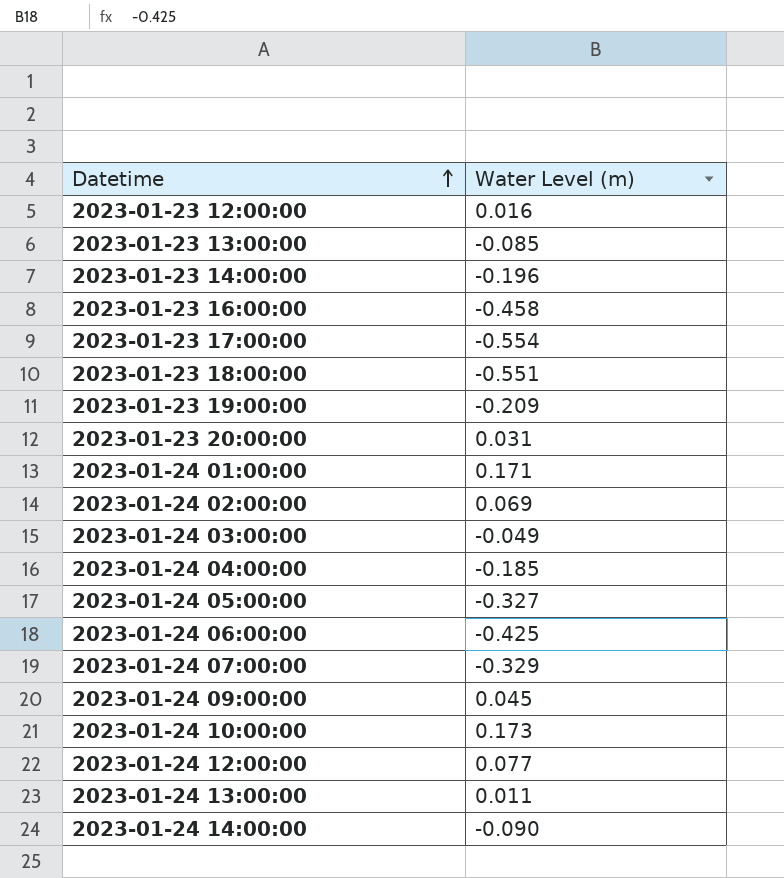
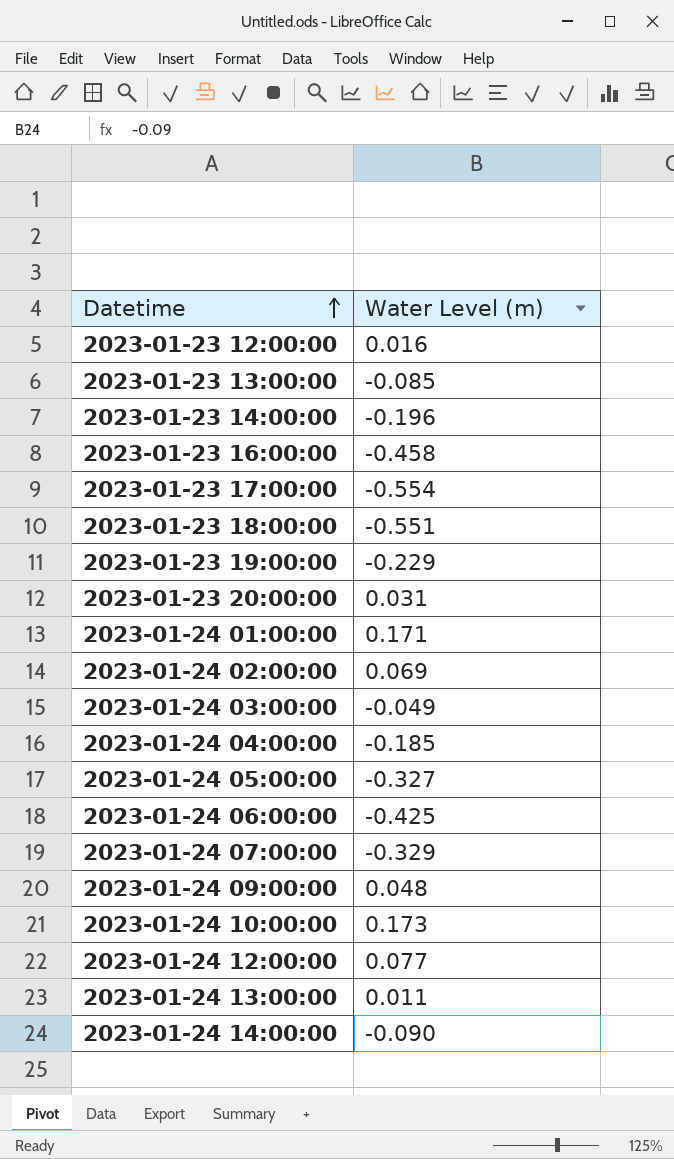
2023-01-23 19:00:00 | Water Level (m): -0.209 -> -0.229
2023-01-24 09:00:00 | Water Level (m): 0.045 -> 0.048

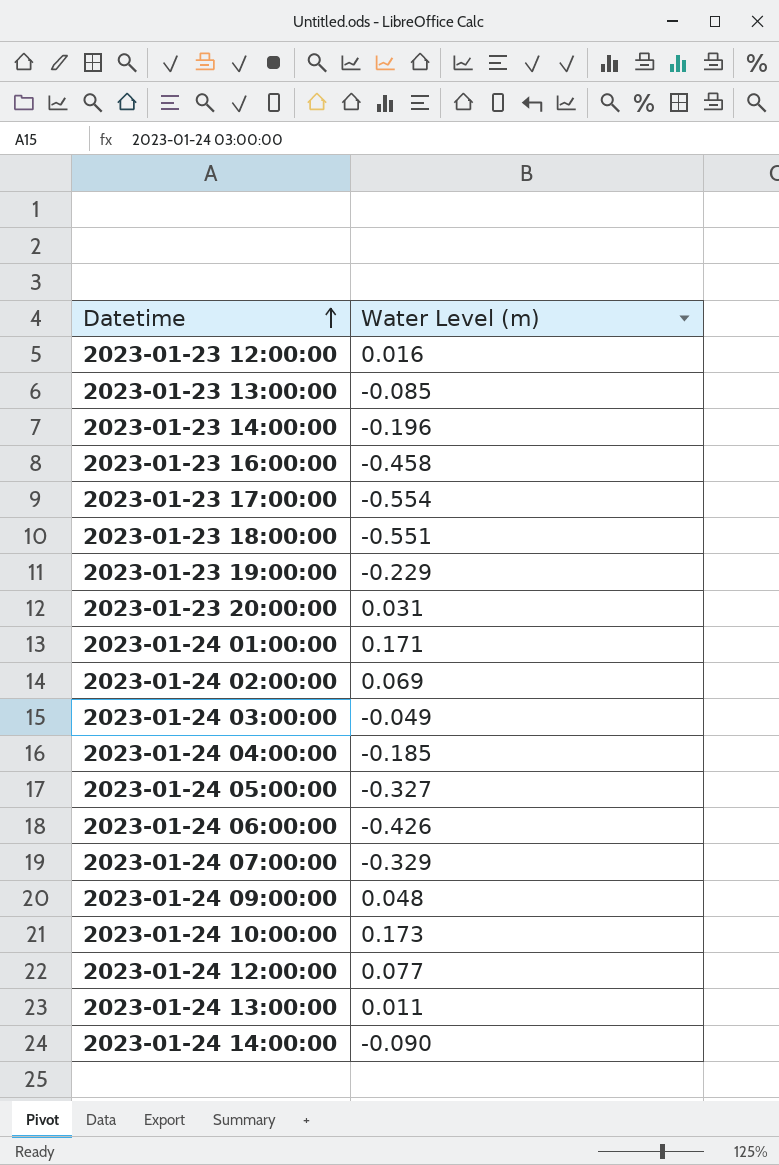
2023-01-24 06:00:00 | Water Level (m): -0.425 -> -0.426

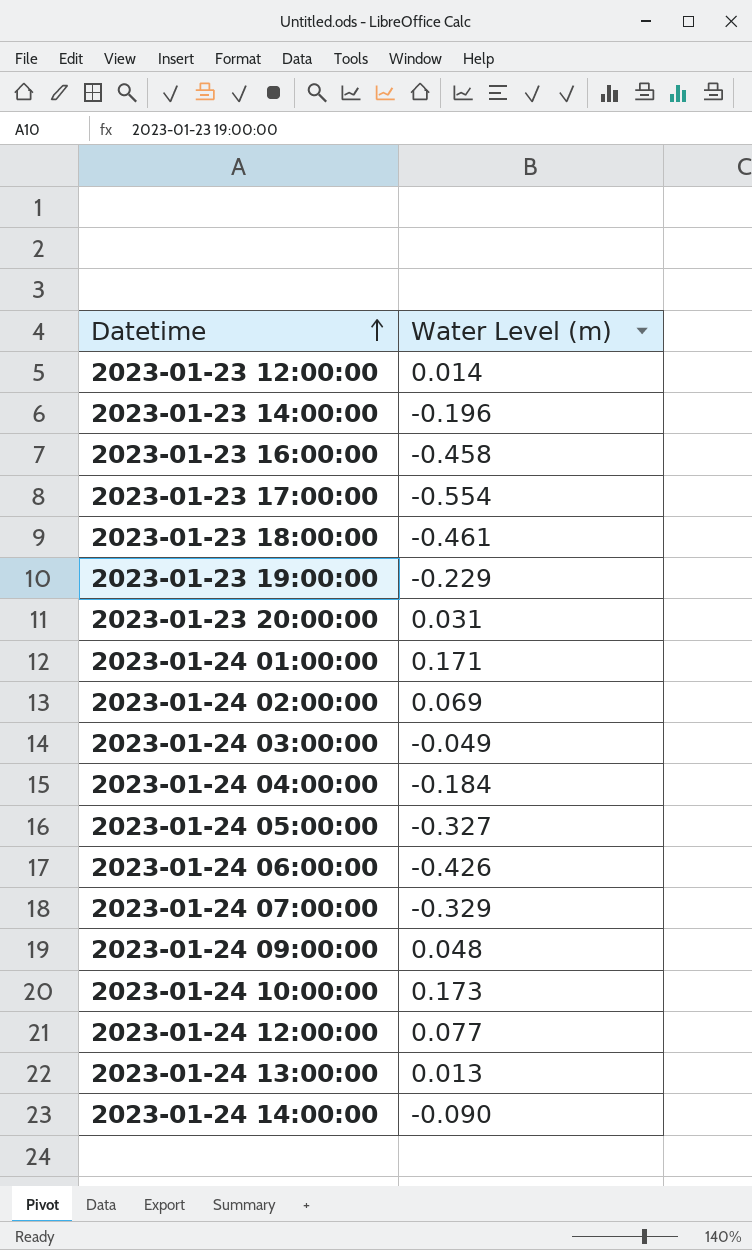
row 2023-01-23 13:00:00: -0.085 -> none
2023-01-23 12:00:00 | Water Level (m): 0.016 -> 0.014
2023-01-23 18:00:00 | Water Level (m): -0.551 -> -0.461
2023-01-24 04:00:00 | Water Level (m): -0.185 -> -0.184
2023-01-24 13:00:00 | Water Level (m): 0.011 -> 0.013

